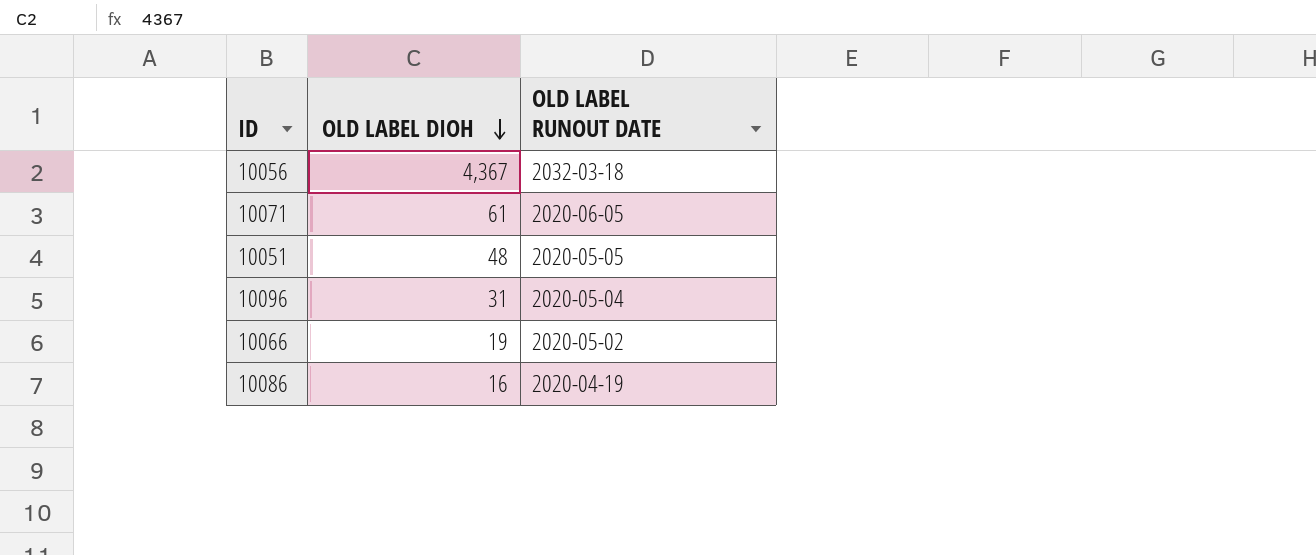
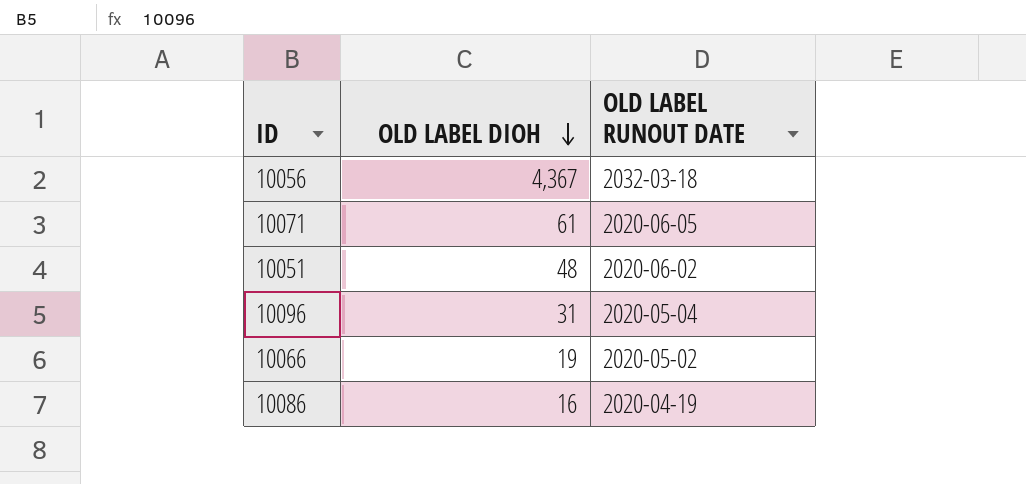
10051 | OLD LABEL RUNOUT DATE: 2020-05-05 -> 2020-06-02

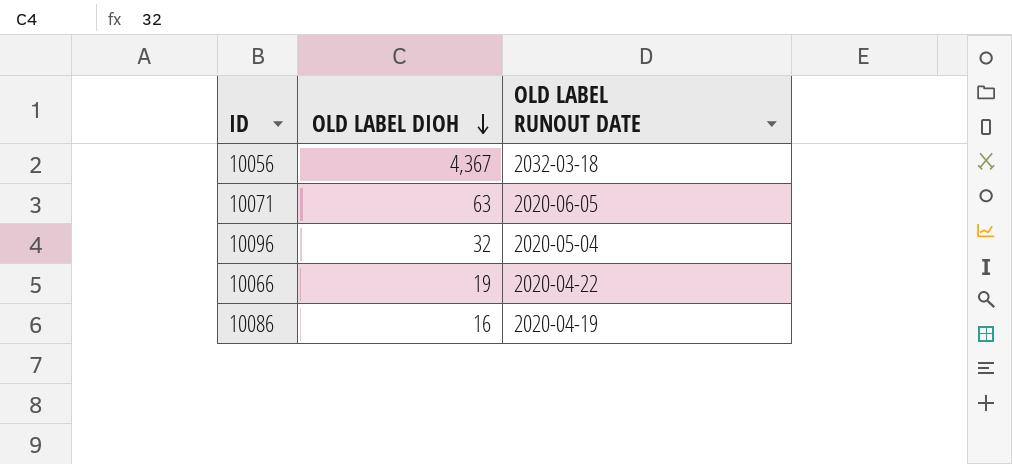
row 10051: 48 | 2020-06-02 -> none
10071 | OLD LABEL DIOH: 61 -> 63
10096 | OLD LABEL DIOH: 31 -> 32
10066 | OLD LABEL RUNOUT DATE: 2020-05-02 -> 2020-04-22

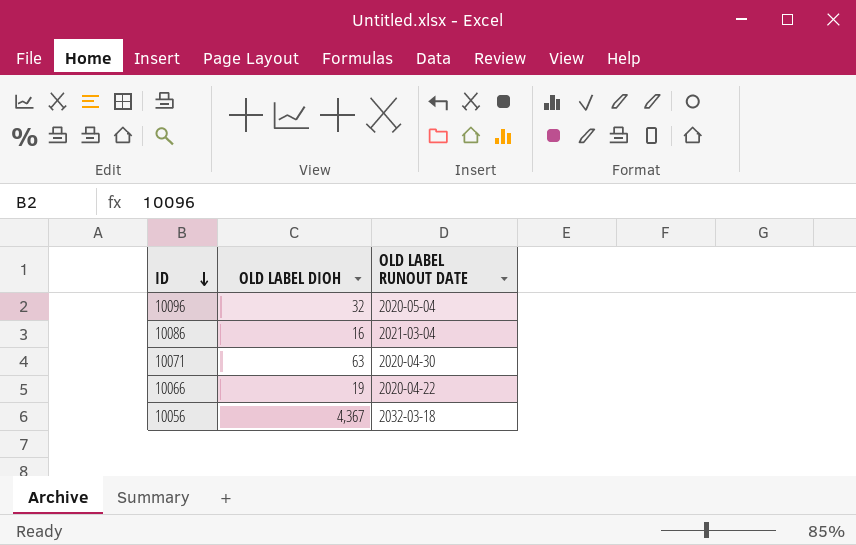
row order: OLD LABEL DIOH descending -> ID descending
10086 | OLD LABEL RUNOUT DATE: 2020-04-19 -> 2021-03-04
10071 | OLD LABEL RUNOUT DATE: 2020-06-05 -> 2020-04-30

